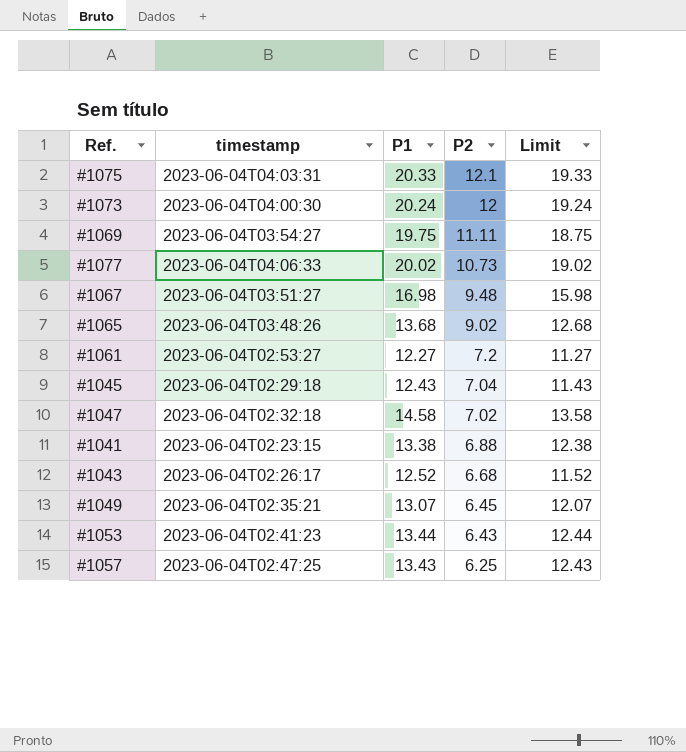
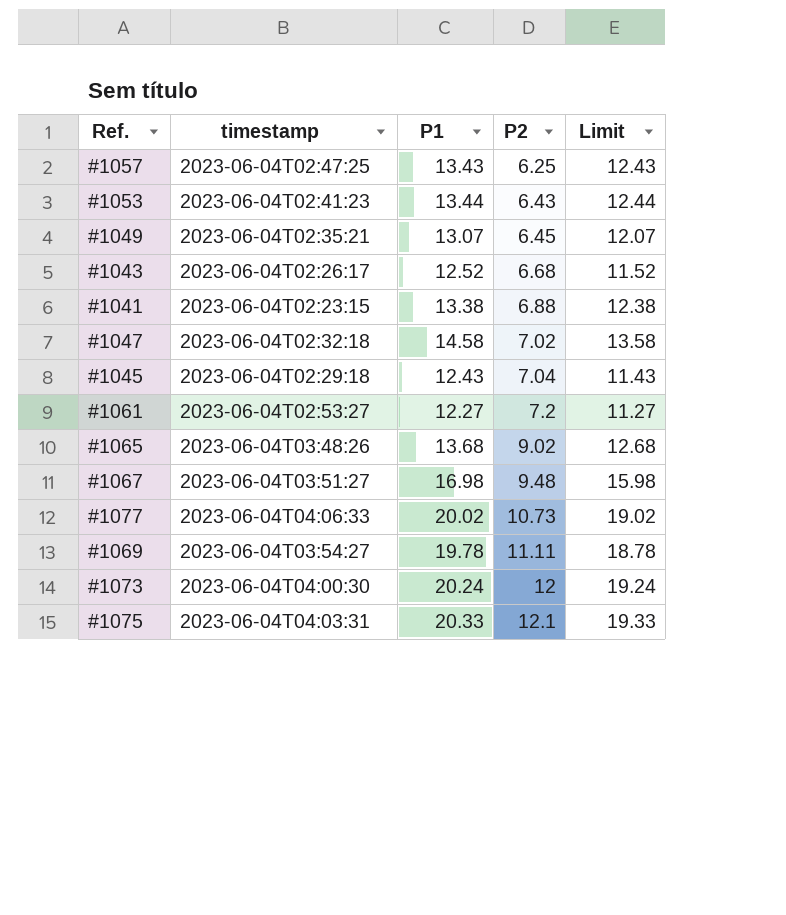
row order: P2 descending -> P2 ascending
#1069 | P1: 19.75 -> 19.78
#1069 | Limit: 18.75 -> 18.78

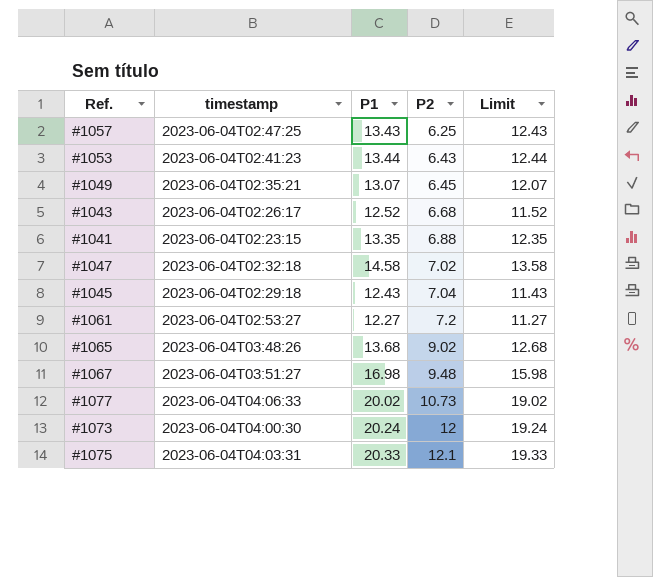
row #1069: 2023-06-04T03:54:27 | 19.78 | 11.11 | 18.78 -> none
#1041 | P1: 13.38 -> 13.35
#1041 | Limit: 12.38 -> 12.35

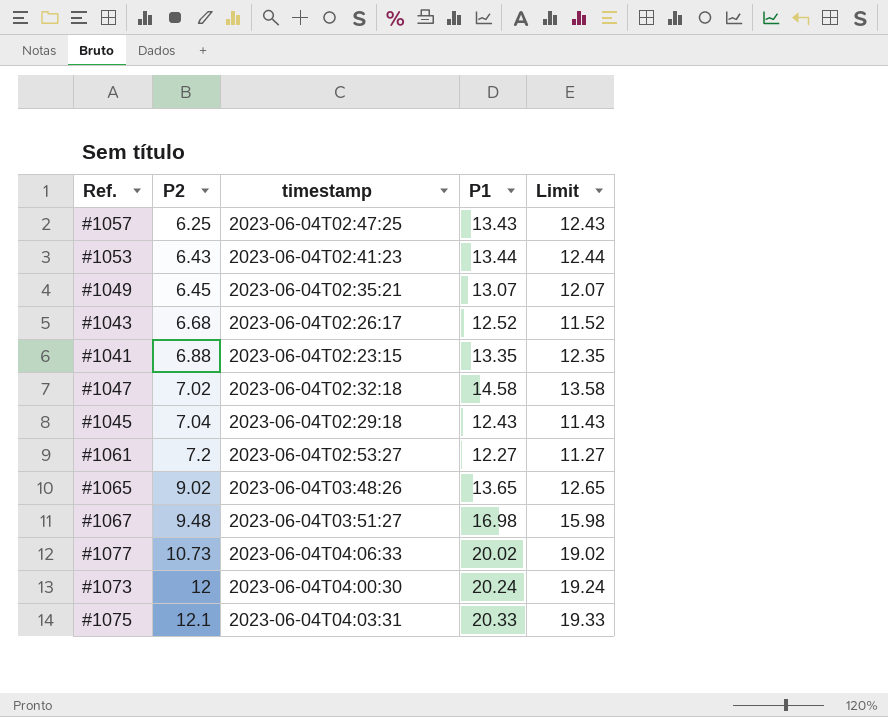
column P2 | position: 4 -> 2
#1065 | P1: 13.68 -> 13.65
#1065 | Limit: 12.68 -> 12.65

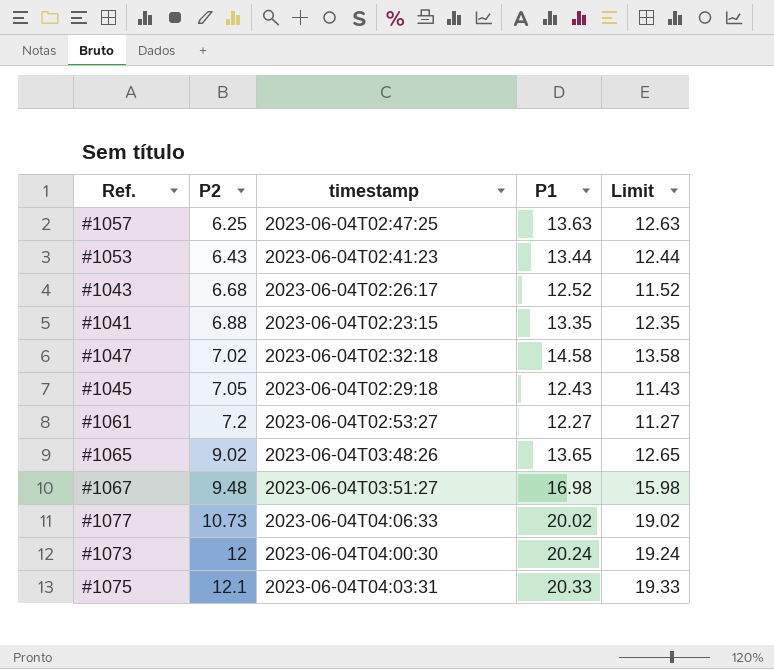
row #1049: 6.45 | 2023-06-04T02:35:21 | 13.07 | 12.07 -> none
#1057 | P1: 13.43 -> 13.63
#1057 | Limit: 12.43 -> 12.63
#1045 | P2: 7.04 -> 7.05

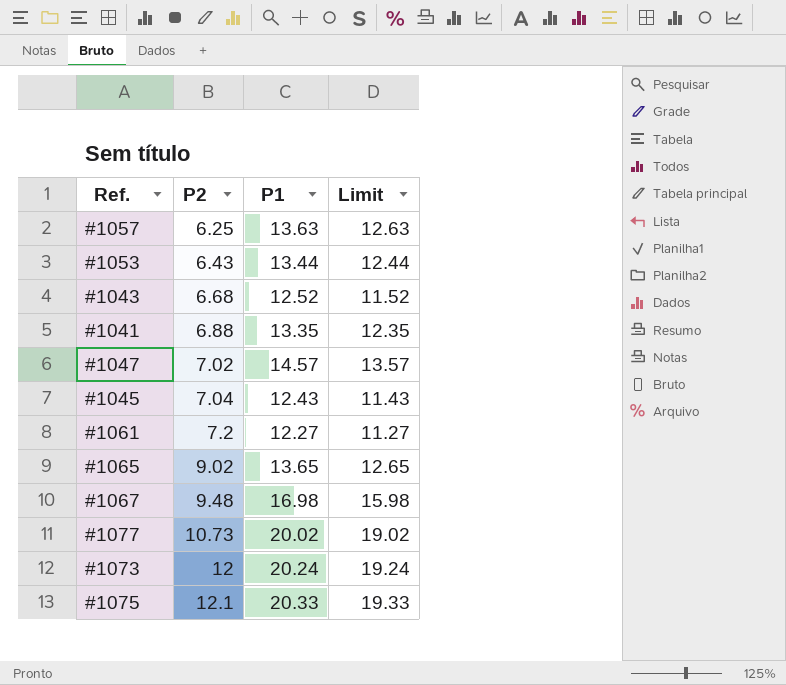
column timestamp | position: 3 -> none
#1047 | P1: 14.58 -> 14.57
#1047 | Limit: 13.58 -> 13.57
#1045 | P2: 7.05 -> 7.04

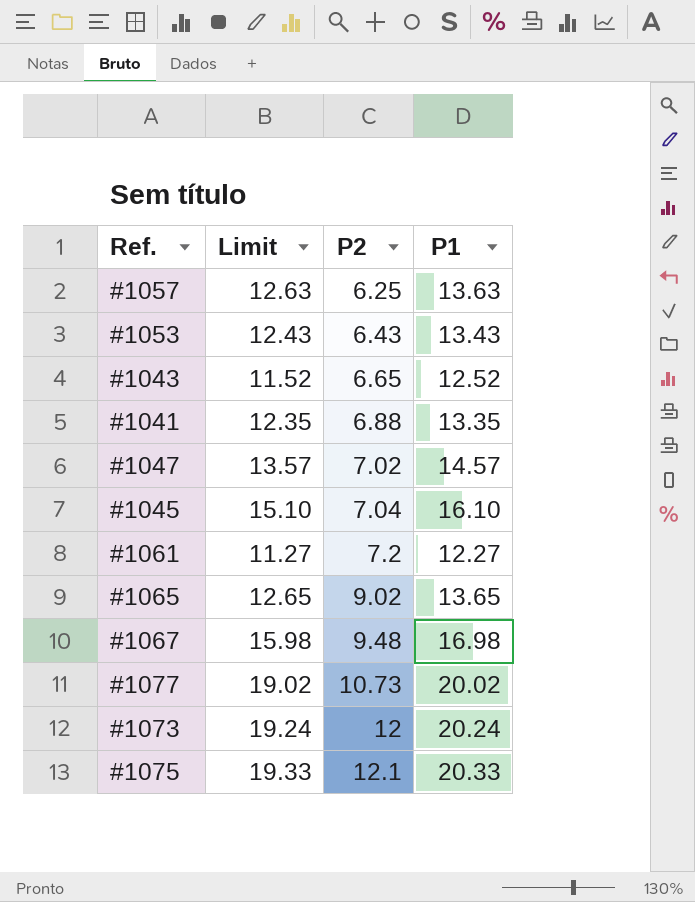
column Limit | position: 4 -> 2
#1053 | Limit: 12.44 -> 12.43
#1053 | P1: 13.44 -> 13.43
#1043 | P2: 6.68 -> 6.65
#1045 | Limit: 11.43 -> 15.10
#1045 | P1: 12.43 -> 16.10

